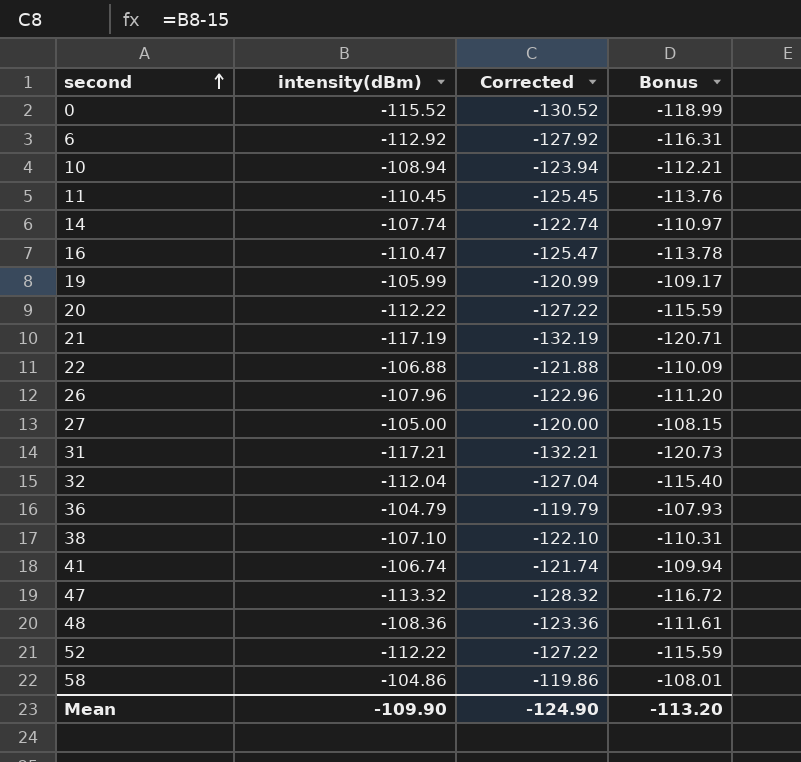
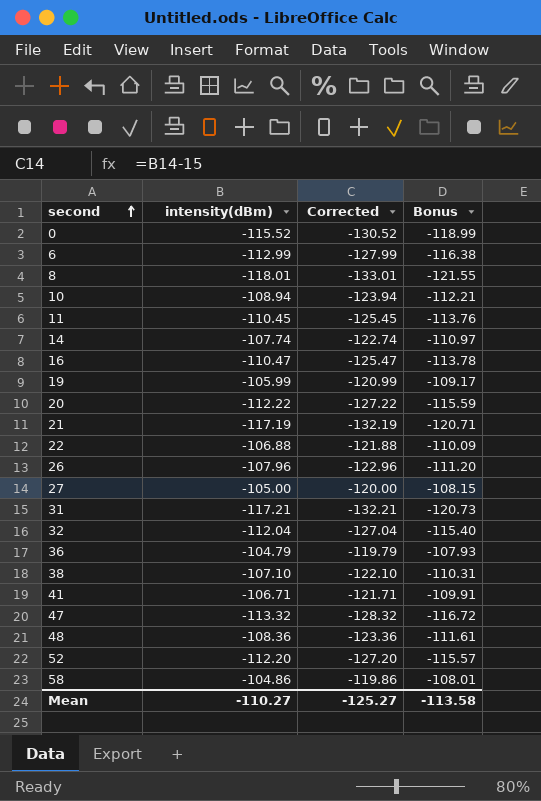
6 | intensity(dBm): -112.92 -> -112.99
6 | Corrected: -127.92 -> -127.99
6 | Bonus: -116.31 -> -116.38
row 8: none -> -118.01 | -133.01 | -121.55
41 | intensity(dBm): -106.74 -> -106.71
41 | Corrected: -121.74 -> -121.71
41 | Bonus: -109.94 -> -109.91
52 | intensity(dBm): -112.22 -> -112.20
52 | Corrected: -127.22 -> -127.20
52 | Bonus: -115.59 -> -115.57
Mean | intensity(dBm): -109.90 -> -110.27
Mean | Corrected: -124.90 -> -125.27
Mean | Bonus: -113.20 -> -113.58

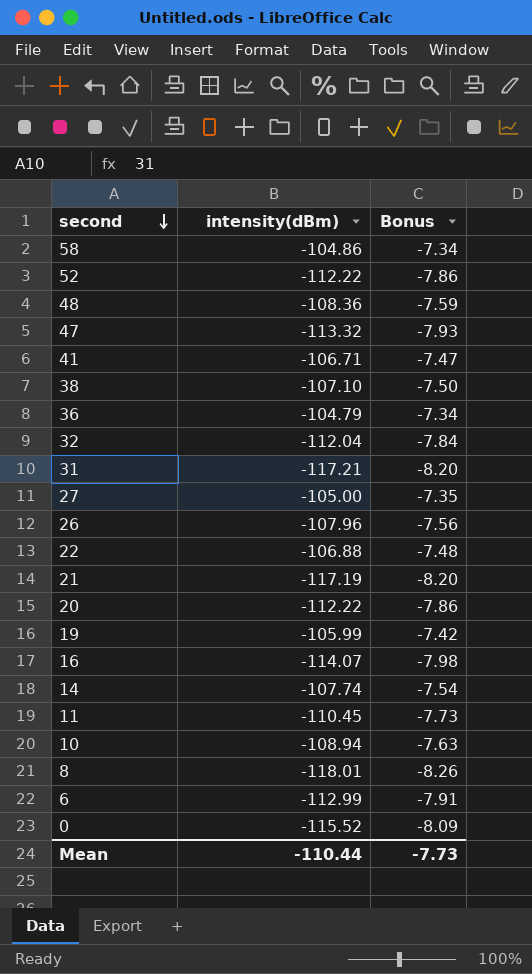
row order: second ascending -> second descending
column Corrected | formula: [intensity(dBm)] - 15 -> none
column Bonus | formula: [intensity(dBm)] * 1.03 -> [intensity(dBm)] * 0.07
52 | intensity(dBm): -112.20 -> -112.22
16 | intensity(dBm): -110.47 -> -114.07
Mean | intensity(dBm): -110.27 -> -110.44
Mean | Bonus: -113.58 -> -7.73

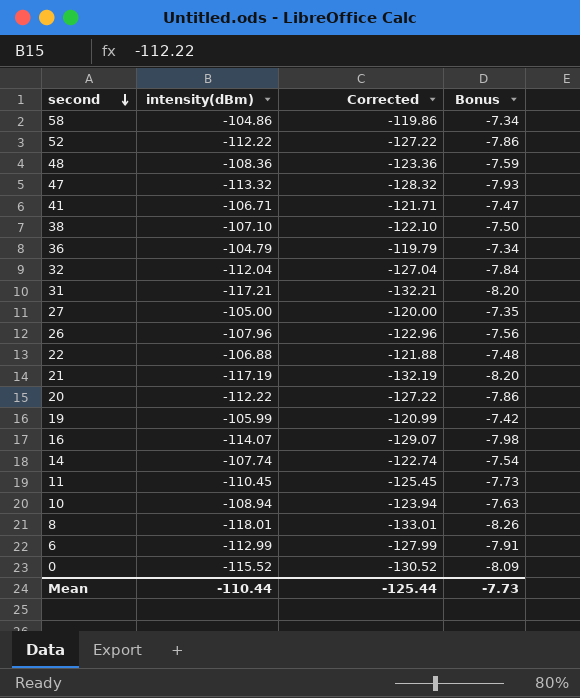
column Corrected | formula: none -> [intensity(dBm)] - 15

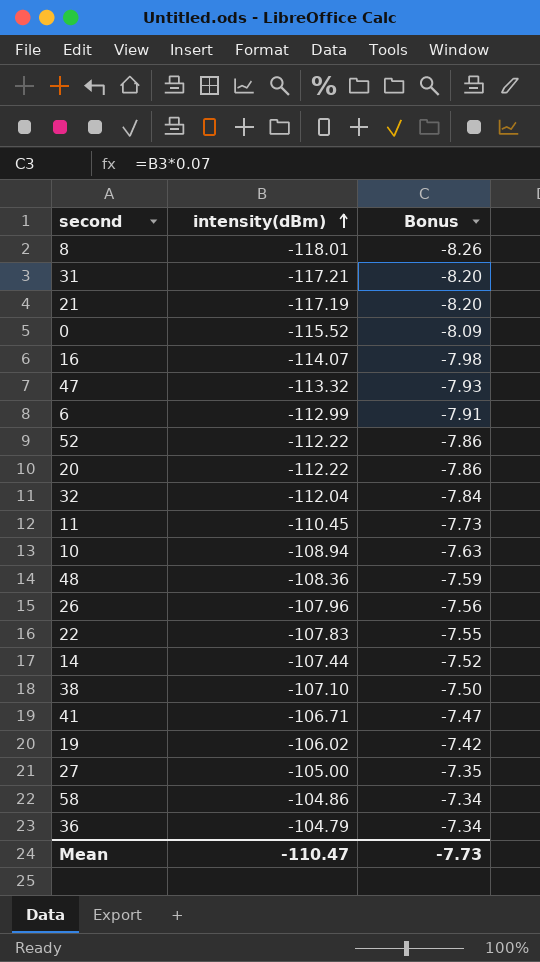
row order: second descending -> intensity(dBm) ascending
column Corrected | formula: [intensity(dBm)] - 15 -> none
22 | intensity(dBm): -106.88 -> -107.83
22 | Bonus: -7.48 -> -7.55
14 | intensity(dBm): -107.74 -> -107.44
14 | Bonus: -7.54 -> -7.52
19 | intensity(dBm): -105.99 -> -106.02
Mean | intensity(dBm): -110.44 -> -110.47

